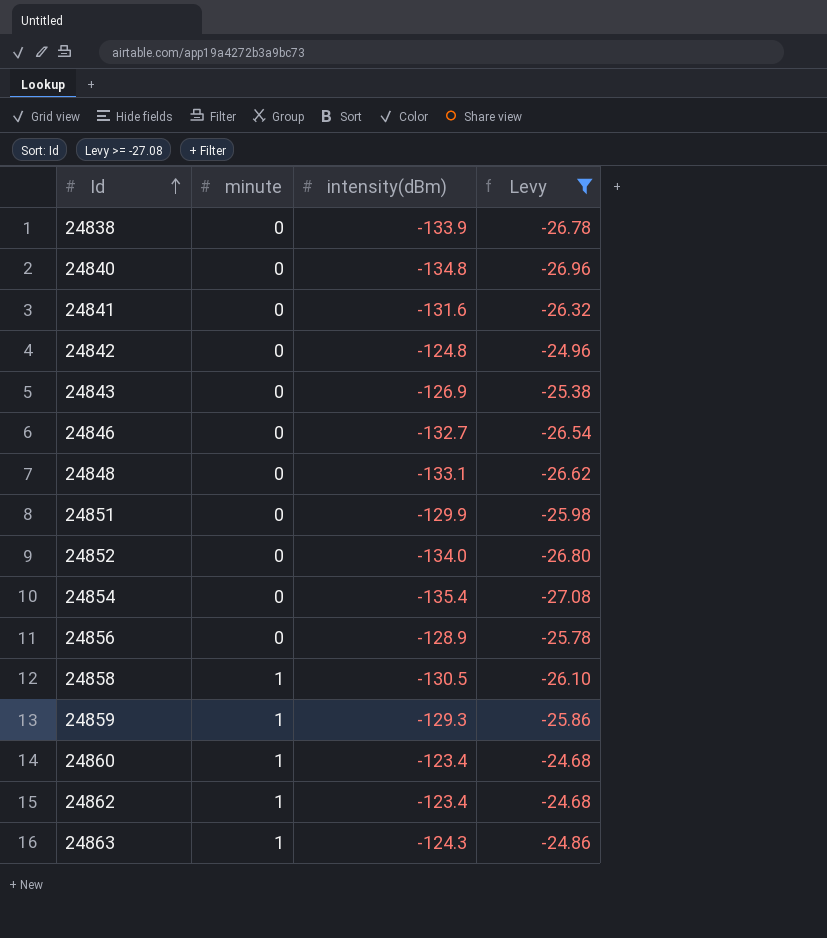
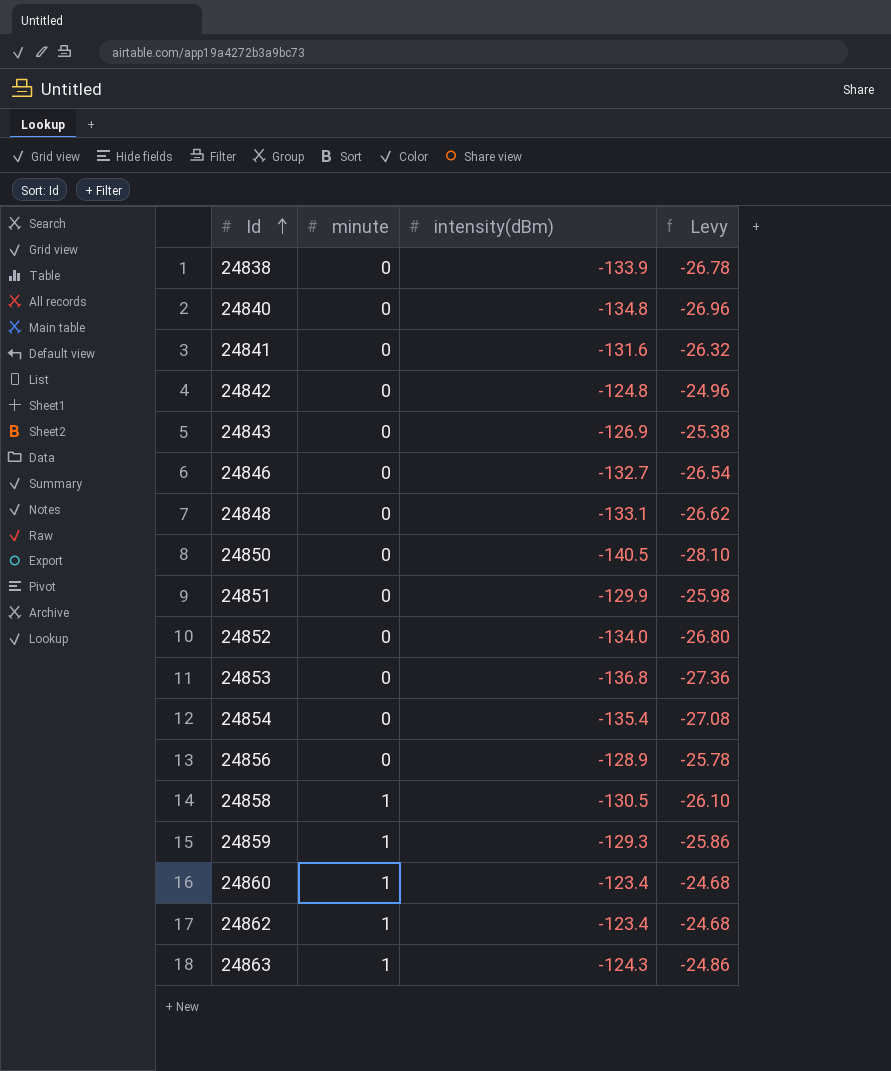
filter: Levy >= -27.08 -> none

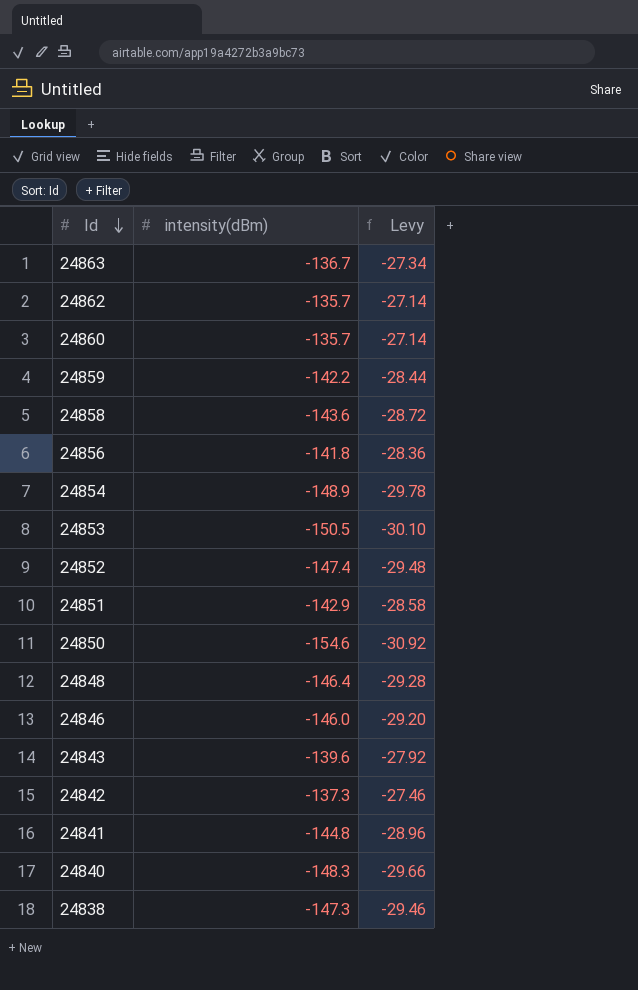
row order: Id ascending -> Id descending
column minute | position: 2 -> none
24863 | intensity(dBm): -124.3 -> -136.7
24863 | Levy: -24.86 -> -27.34
24862 | intensity(dBm): -123.4 -> -135.7
24862 | Levy: -24.68 -> -27.14
24860 | intensity(dBm): -123.4 -> -135.7
24860 | Levy: -24.68 -> -27.14
24859 | intensity(dBm): -129.3 -> -142.2
24859 | Levy: -25.86 -> -28.44
24858 | intensity(dBm): -130.5 -> -143.6
24858 | Levy: -26.10 -> -28.72
24856 | intensity(dBm): -128.9 -> -141.8
24856 | Levy: -25.78 -> -28.36
24854 | intensity(dBm): -135.4 -> -148.9
24854 | Levy: -27.08 -> -29.78
24853 | intensity(dBm): -136.8 -> -150.5
24853 | Levy: -27.36 -> -30.10
24852 | intensity(dBm): -134.0 -> -147.4
24852 | Levy: -26.80 -> -29.48
24851 | intensity(dBm): -129.9 -> -142.9
24851 | Levy: -25.98 -> -28.58
24850 | intensity(dBm): -140.5 -> -154.6
24850 | Levy: -28.10 -> -30.92
24848 | intensity(dBm): -133.1 -> -146.4
24848 | Levy: -26.62 -> -29.28
24846 | intensity(dBm): -132.7 -> -146.0
24846 | Levy: -26.54 -> -29.20
24843 | intensity(dBm): -126.9 -> -139.6
24843 | Levy: -25.38 -> -27.92
24842 | intensity(dBm): -124.8 -> -137.3
24842 | Levy: -24.96 -> -27.46
24841 | intensity(dBm): -131.6 -> -144.8
24841 | Levy: -26.32 -> -28.96
24840 | intensity(dBm): -134.8 -> -148.3
24840 | Levy: -26.96 -> -29.66
24838 | intensity(dBm): -133.9 -> -147.3
24838 | Levy: -26.78 -> -29.46

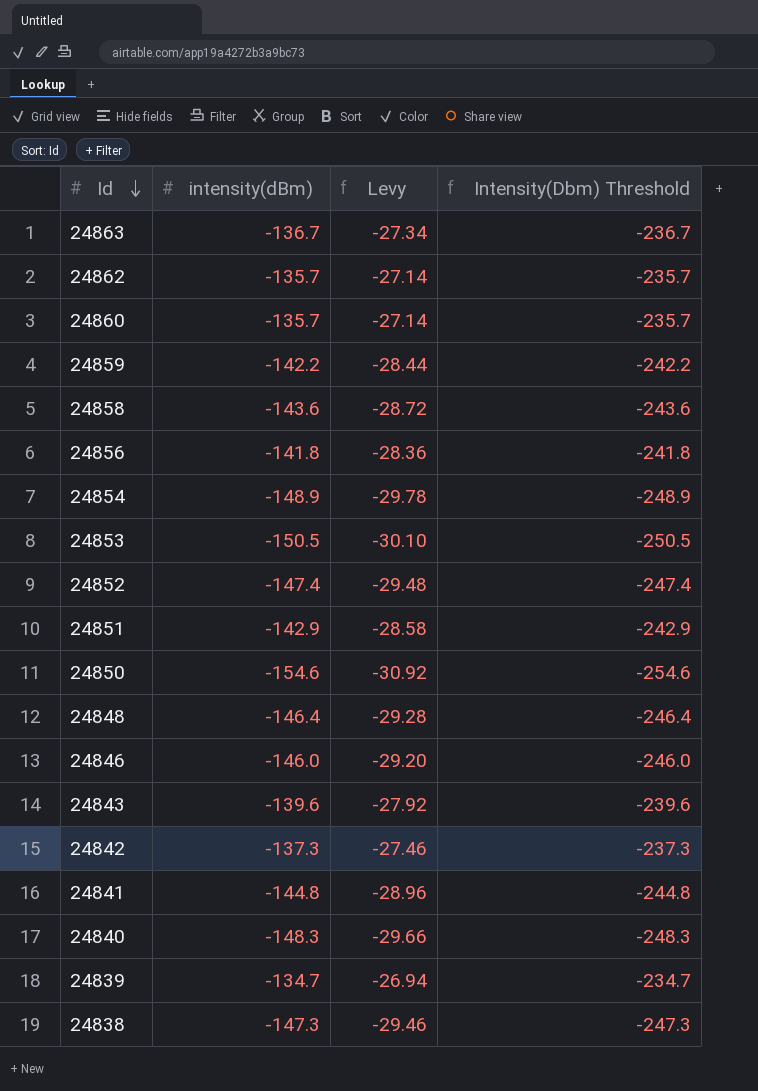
column Intensity(Dbm) Threshold | formula: none -> [intensity(dBm)] - 100
row 24839: none -> -134.7 | -26.94 | -234.7

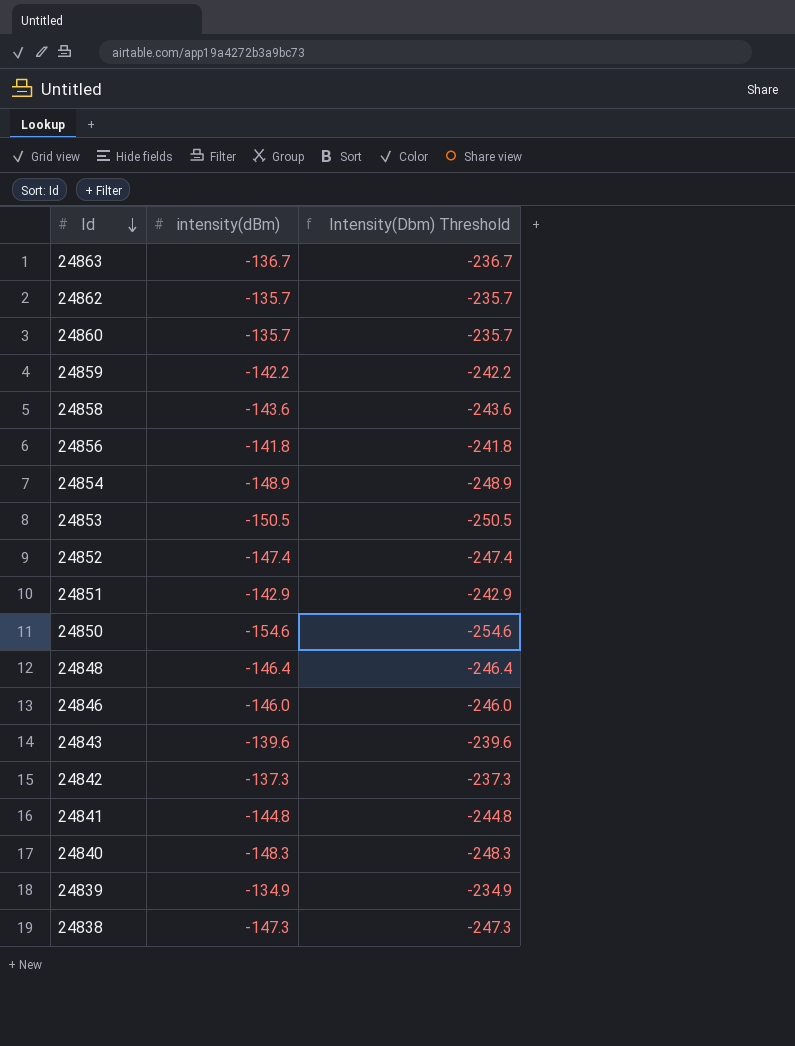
column Levy | formula: [intensity(dBm)] * 0.2 -> none
24839 | intensity(dBm): -134.7 -> -134.9
24839 | Intensity(Dbm) Threshold: -234.7 -> -234.9

